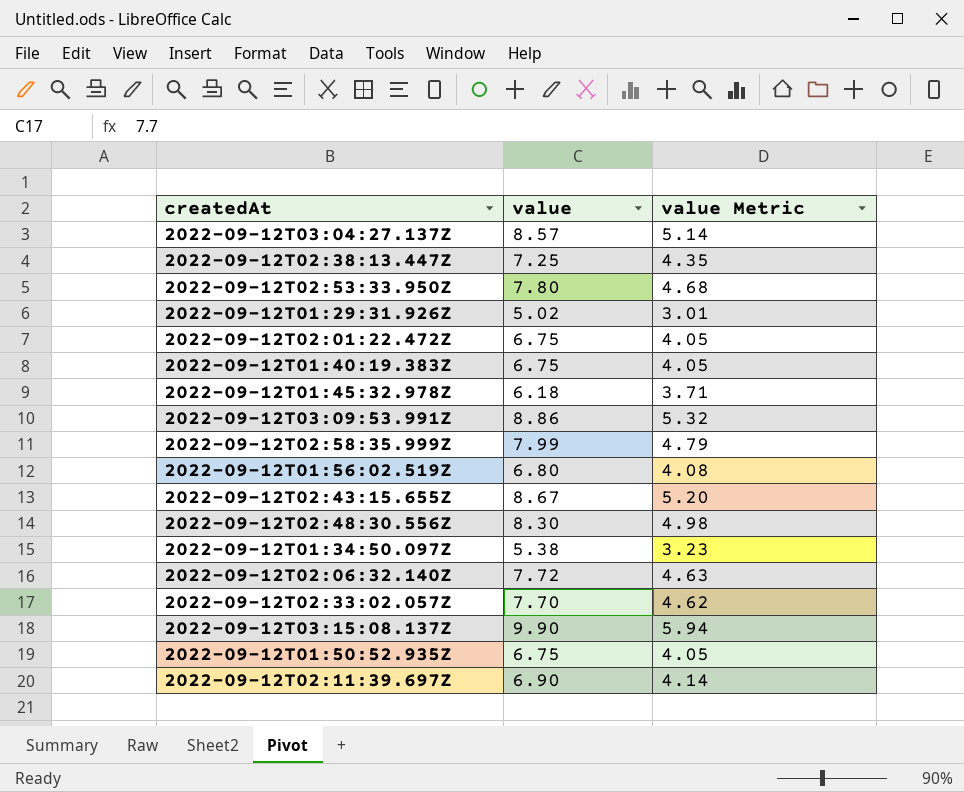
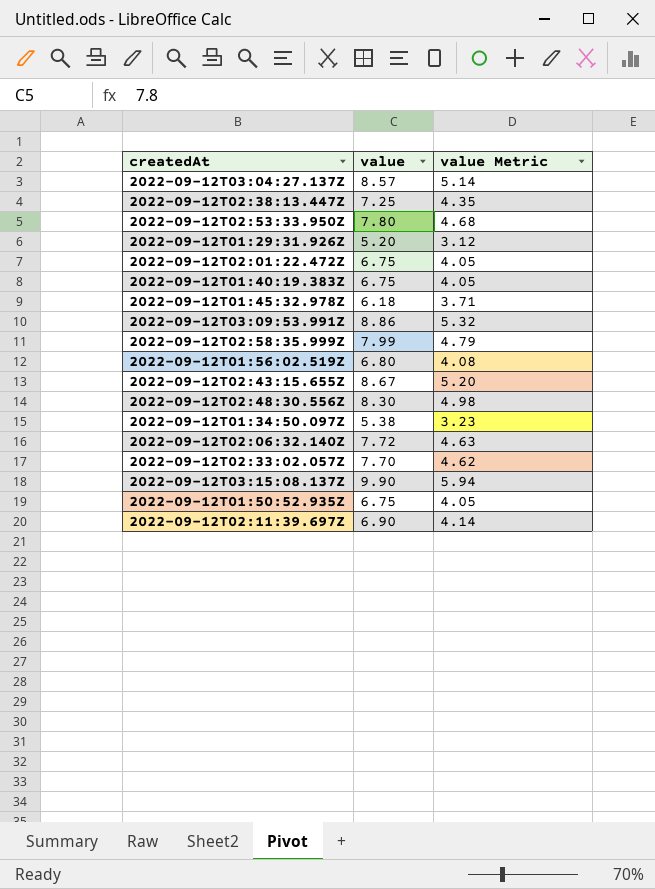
2022-09-12T01:29:31.926Z | value: 5.02 -> 5.20
2022-09-12T01:29:31.926Z | value Metric: 3.01 -> 3.12

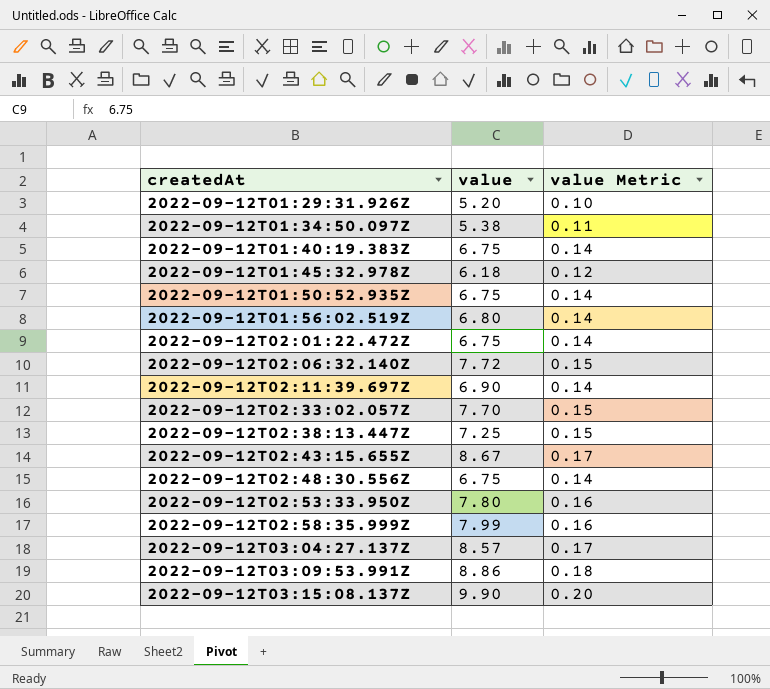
row order: none -> createdAt ascending
column value Metric | formula: [value] * 0.6 -> [value] * 0.02
2022-09-12T02:48:30.556Z | value: 8.30 -> 6.75

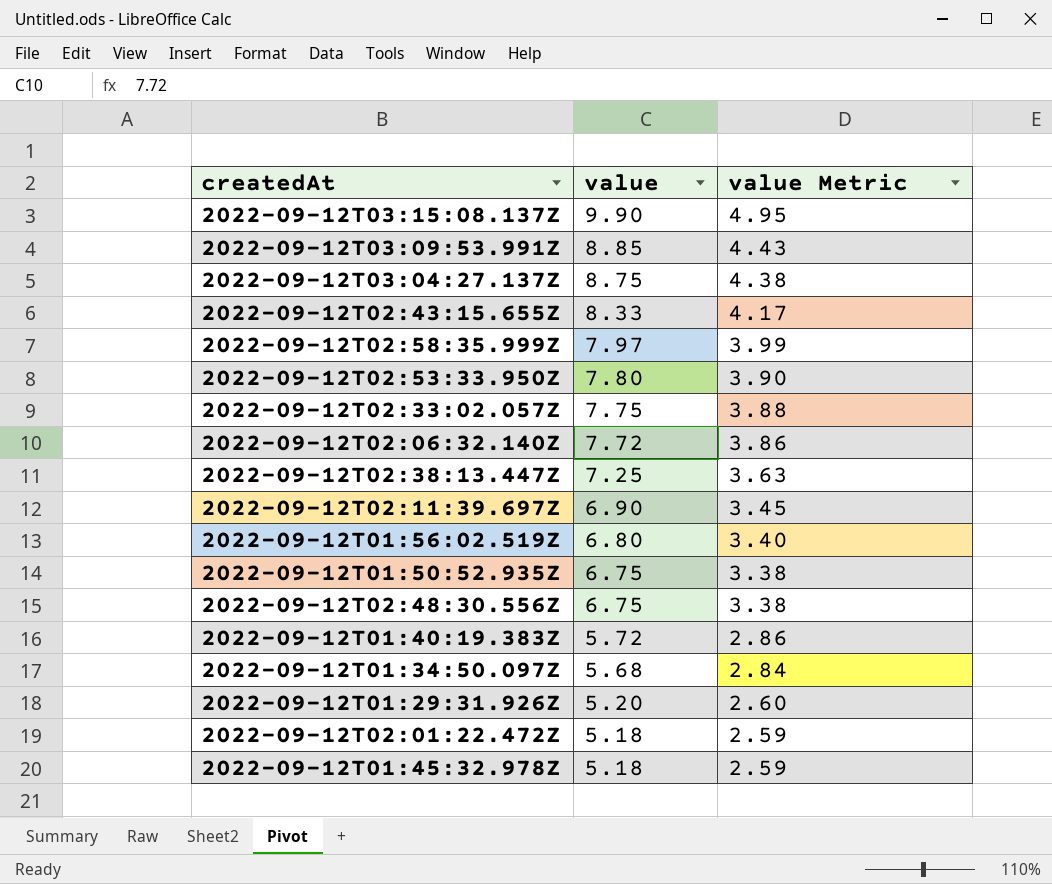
row order: createdAt ascending -> value descending
column value Metric | formula: [value] * 0.02 -> [value] * 0.5
2022-09-12T03:09:53.991Z | value: 8.86 -> 8.85
2022-09-12T03:04:27.137Z | value: 8.57 -> 8.75
2022-09-12T02:43:15.655Z | value: 8.67 -> 8.33
2022-09-12T02:58:35.999Z | value: 7.99 -> 7.97
2022-09-12T02:33:02.057Z | value: 7.70 -> 7.75
2022-09-12T01:40:19.383Z | value: 6.75 -> 5.72
2022-09-12T01:34:50.097Z | value: 5.38 -> 5.68
2022-09-12T02:01:22.472Z | value: 6.75 -> 5.18
2022-09-12T01:45:32.978Z | value: 6.18 -> 5.18

